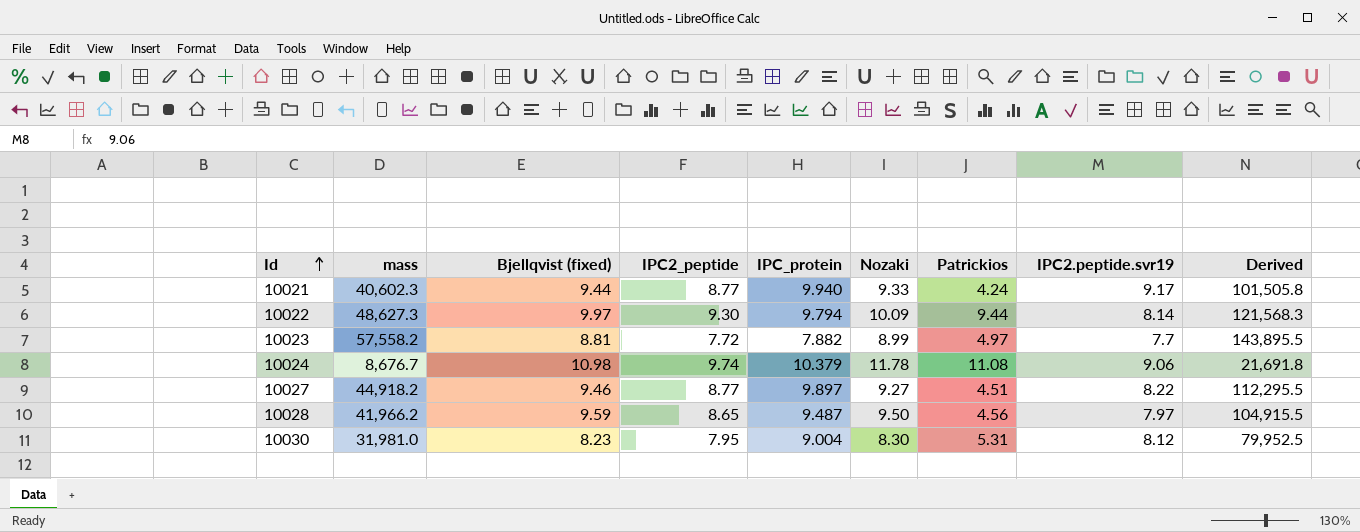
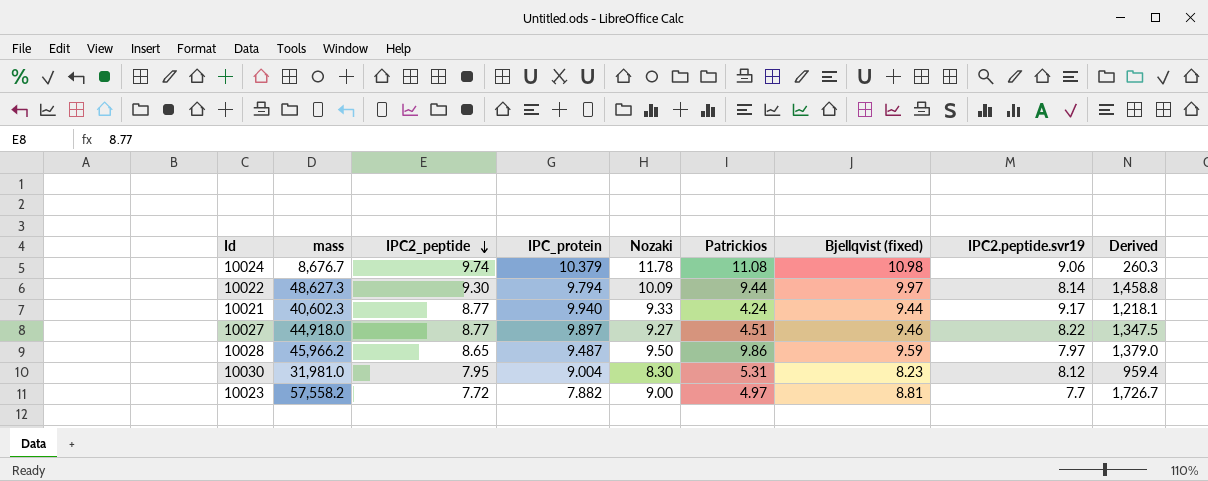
row order: Id ascending -> IPC2_peptide descending
column Bjellqvist (fixed) | position: 3 -> 7
column Derived | formula: [mass] * 2.5 -> [mass] * 0.03
10027 | mass: 44,918.2 -> 44,918.0
10028 | mass: 41,966.2 -> 45,966.2
10028 | Patrickios: 4.56 -> 9.86
10023 | Nozaki: 8.99 -> 9.00

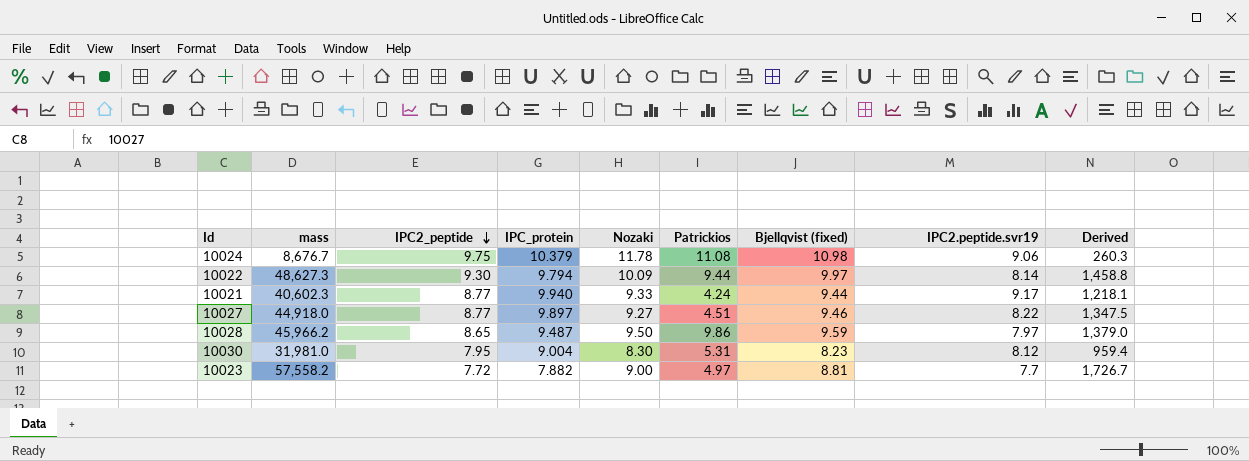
10024 | IPC2_peptide: 9.74 -> 9.75

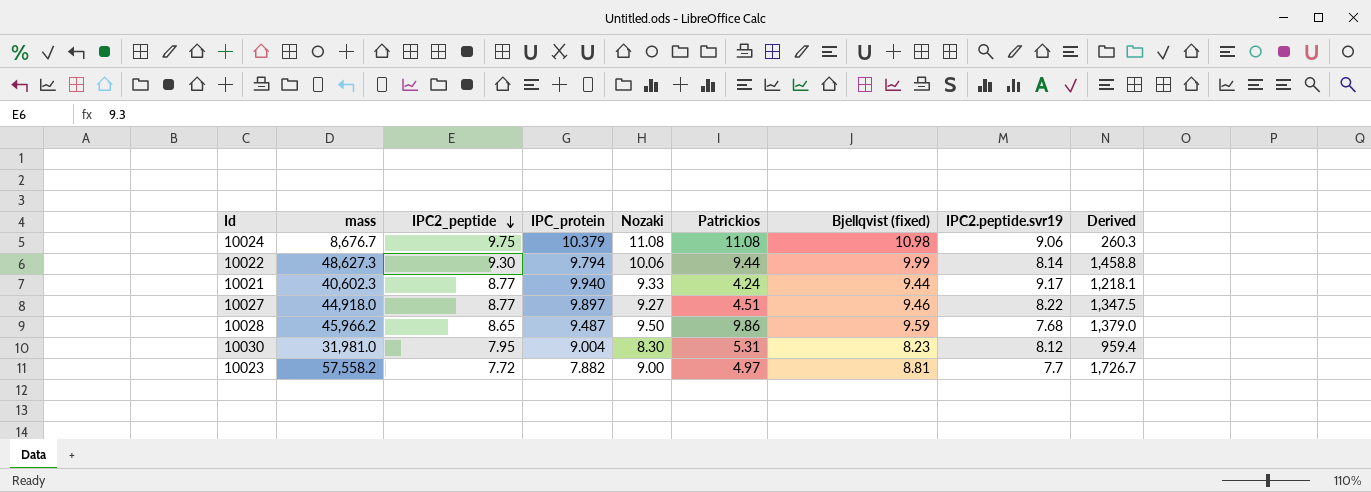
10024 | Nozaki: 11.78 -> 11.08
10022 | Nozaki: 10.09 -> 10.06
10022 | Bjellqvist (fixed): 9.97 -> 9.99
10028 | IPC2.peptide.svr19: 7.97 -> 7.68

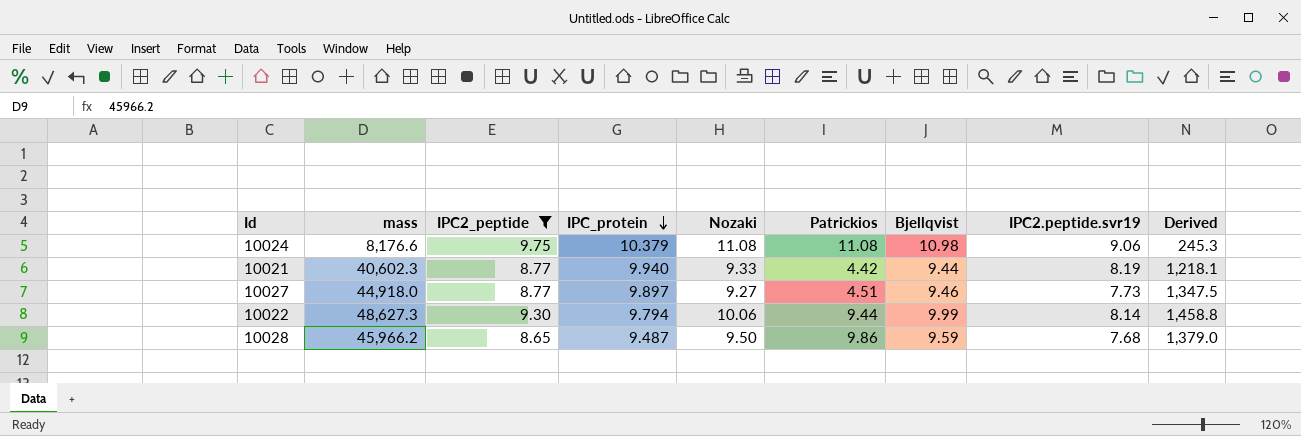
filter: none -> IPC2_peptide >= 8.65
row order: IPC2_peptide descending -> IPC_protein descending
column name: Bjellqvist (fixed) -> Bjellqvist
10024 | mass: 8,676.7 -> 8,176.6
10024 | Derived: 260.3 -> 245.3
10021 | Patrickios: 4.24 -> 4.42
10021 | IPC2.peptide.svr19: 9.17 -> 8.19
10027 | IPC2.peptide.svr19: 8.22 -> 7.73

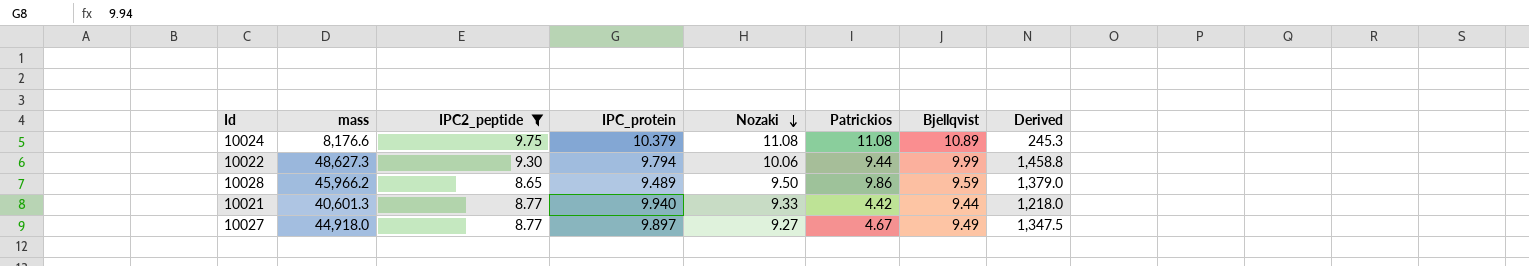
row order: IPC_protein descending -> Nozaki descending
column IPC2.peptide.svr19 | position: 8 -> none
10024 | Bjellqvist: 10.98 -> 10.89
10028 | IPC_protein: 9.487 -> 9.489
10021 | mass: 40,602.3 -> 40,601.3
10021 | Derived: 1,218.1 -> 1,218.0
10027 | Patrickios: 4.51 -> 4.67
10027 | Bjellqvist: 9.46 -> 9.49

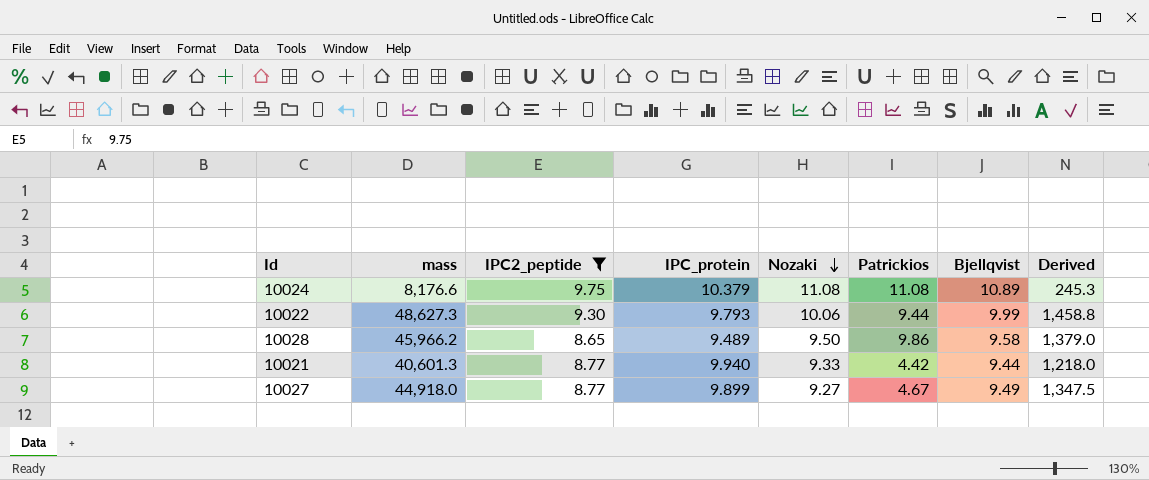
10022 | IPC_protein: 9.794 -> 9.793
10028 | Bjellqvist: 9.59 -> 9.58
10027 | IPC_protein: 9.897 -> 9.899

